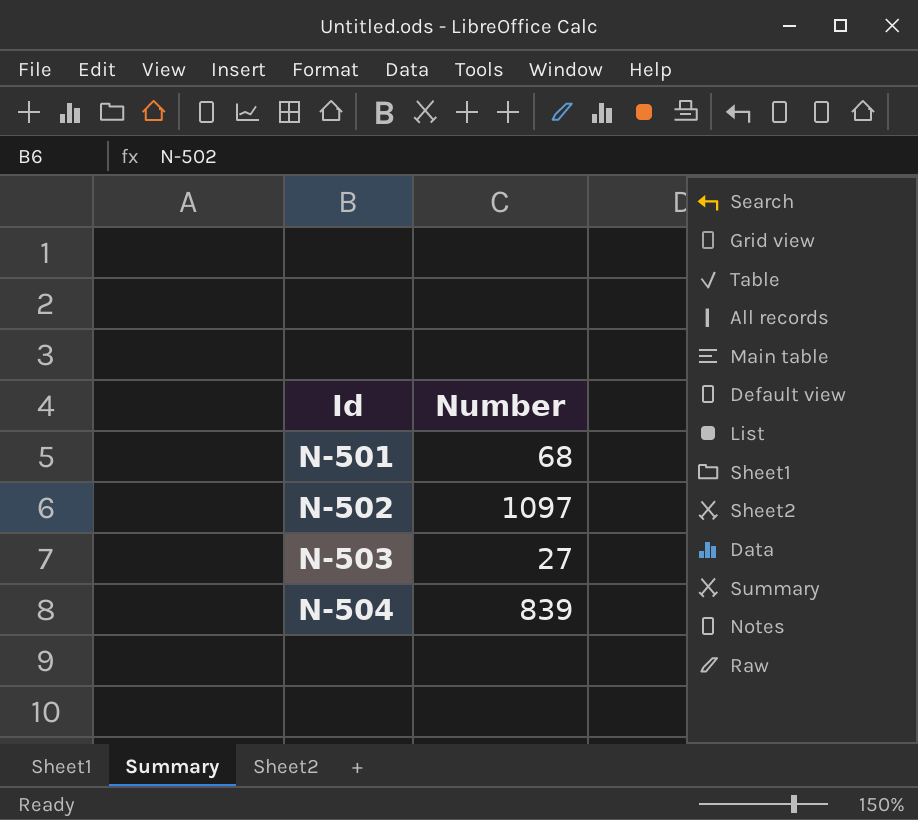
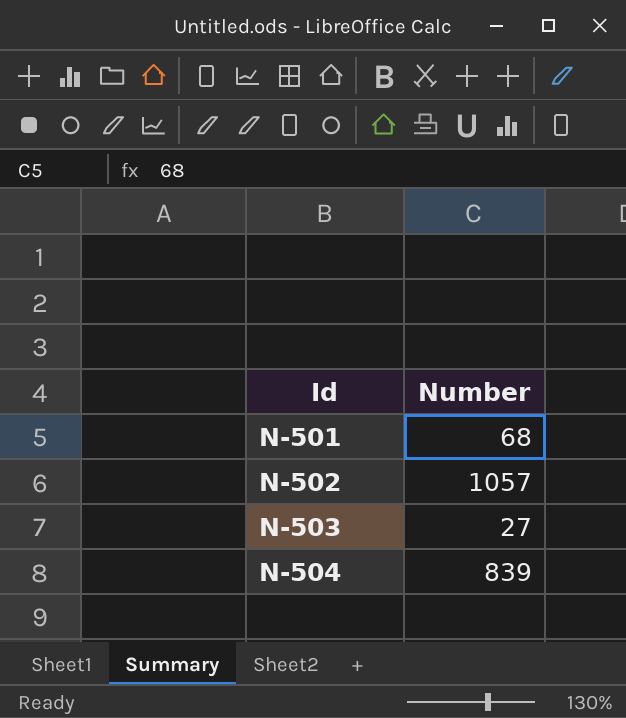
N-502 | Number: 1097 -> 1057

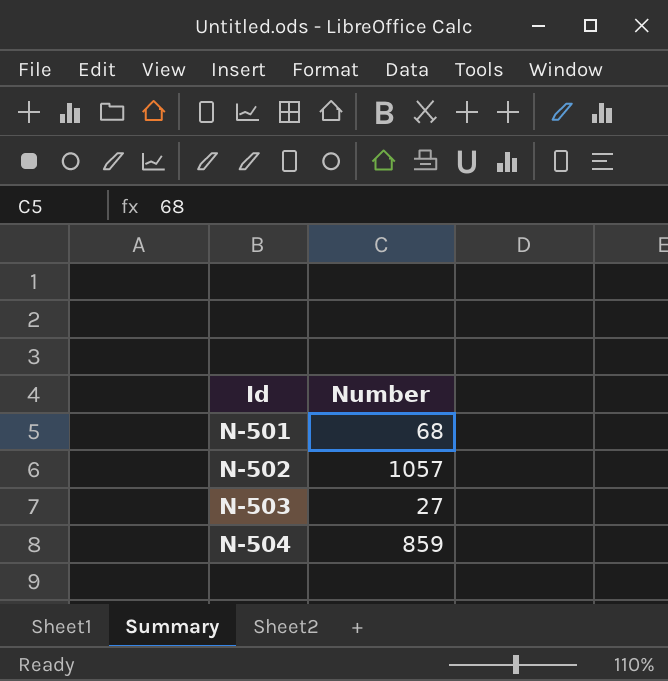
N-504 | Number: 839 -> 859

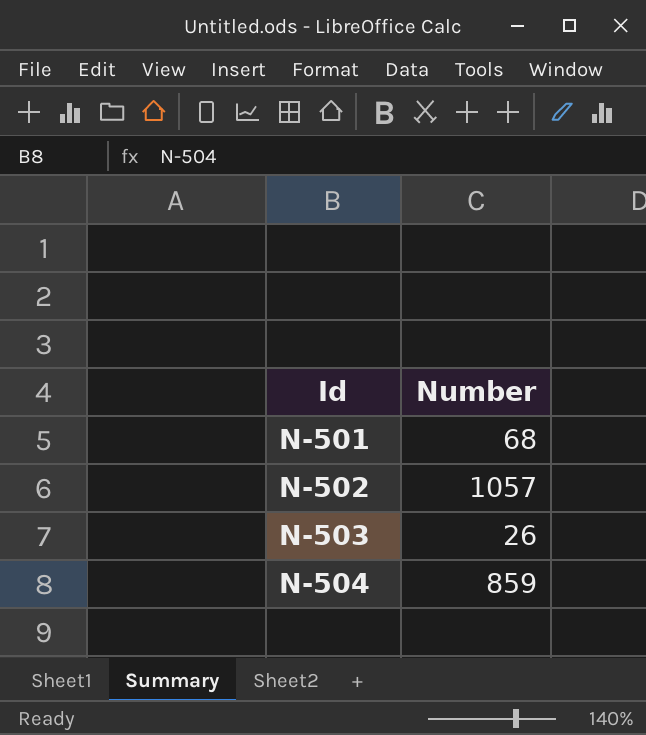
N-503 | Number: 27 -> 26

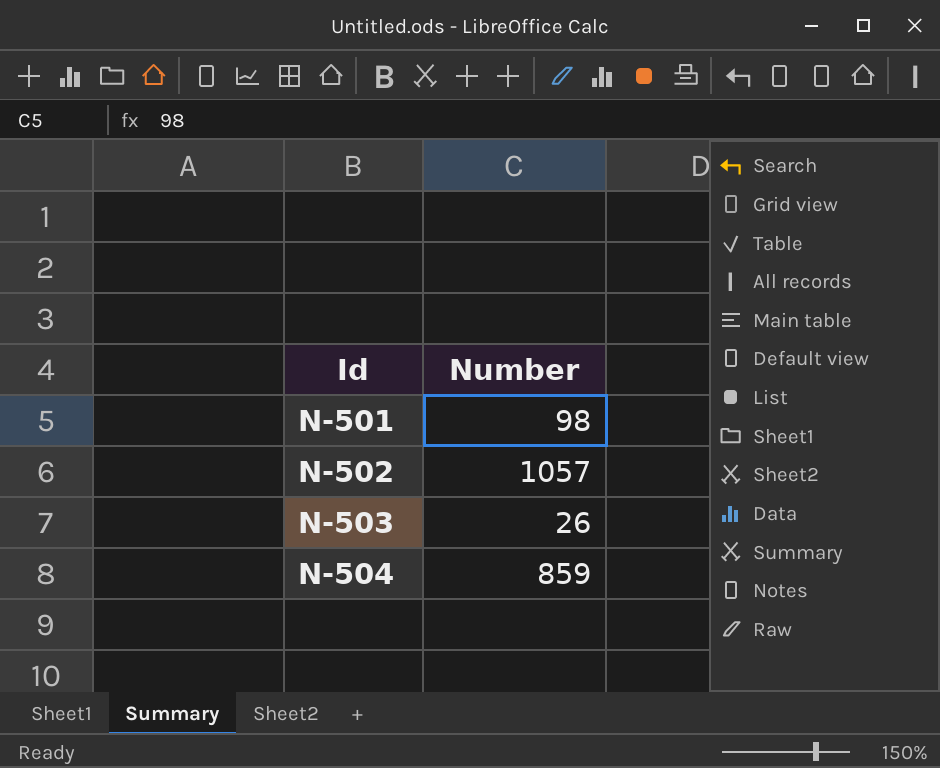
N-501 | Number: 68 -> 98

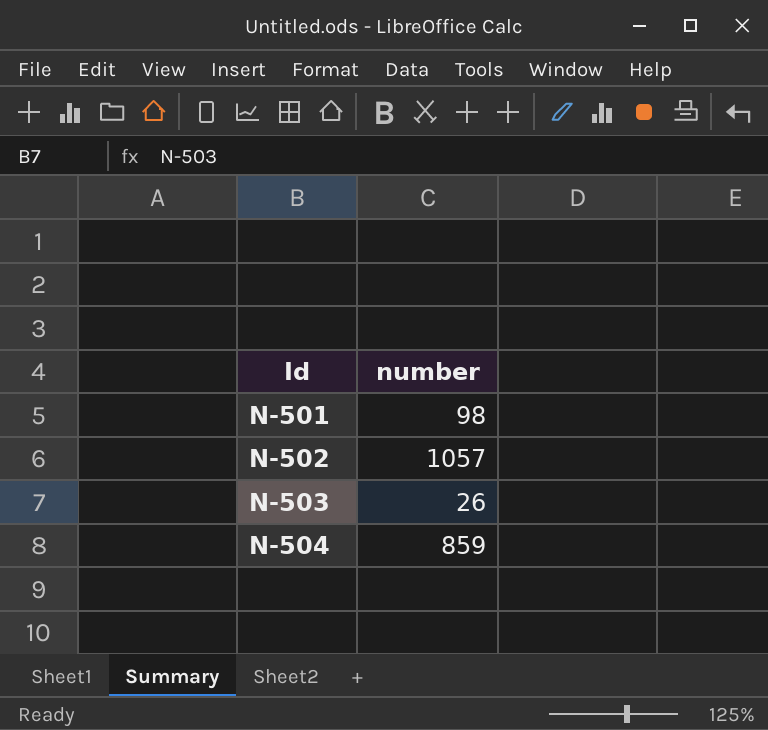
column name: Number -> number

